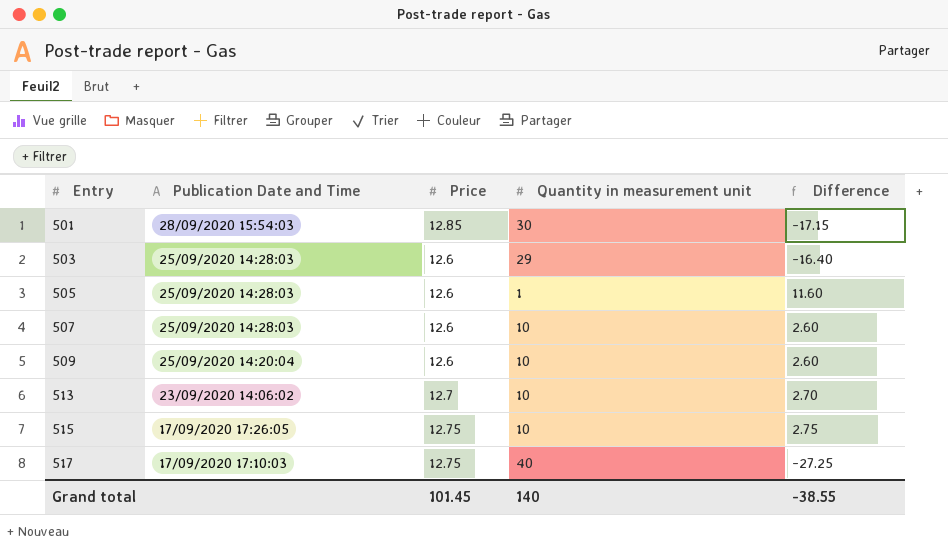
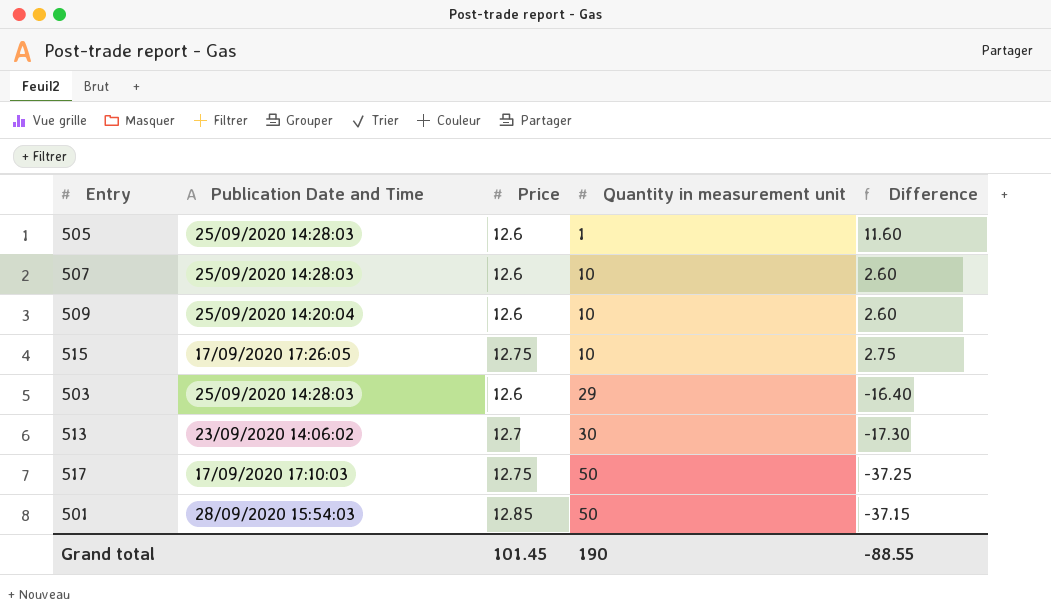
row order: Entry ascending -> Quantity in measurement unit ascending
513 | Quantity in measurement unit: 10 -> 30
513 | Difference: 2.70 -> -17.30
517 | Quantity in measurement unit: 40 -> 50
517 | Difference: -27.25 -> -37.25
501 | Quantity in measurement unit: 30 -> 50
501 | Difference: -17.15 -> -37.15
Grand total | Quantity in measurement unit: 140 -> 190
Grand total | Difference: -38.55 -> -88.55

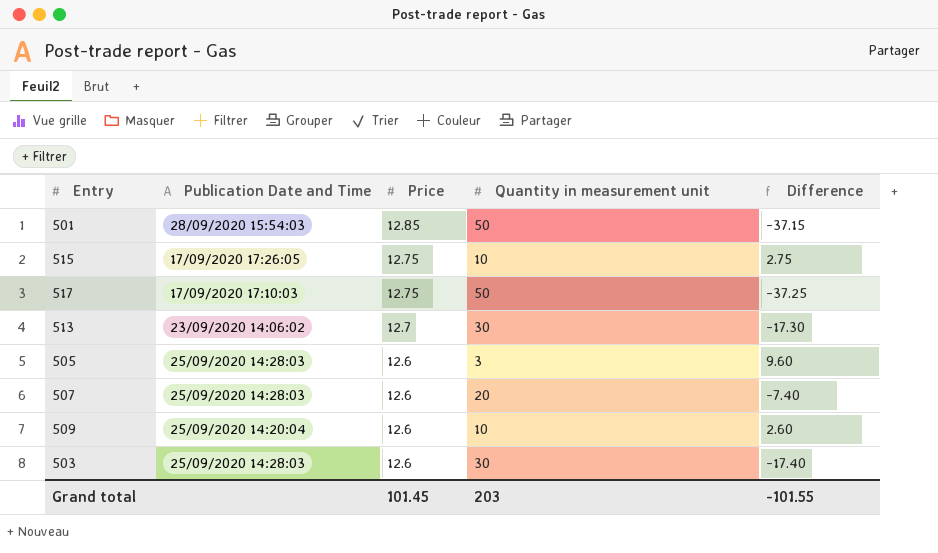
row order: Quantity in measurement unit ascending -> Price descending
505 | Quantity in measurement unit: 1 -> 3
505 | Difference: 11.60 -> 9.60
507 | Quantity in measurement unit: 10 -> 20
507 | Difference: 2.60 -> -7.40
503 | Quantity in measurement unit: 29 -> 30
503 | Difference: -16.40 -> -17.40
Grand total | Quantity in measurement unit: 190 -> 203
Grand total | Difference: -88.55 -> -101.55

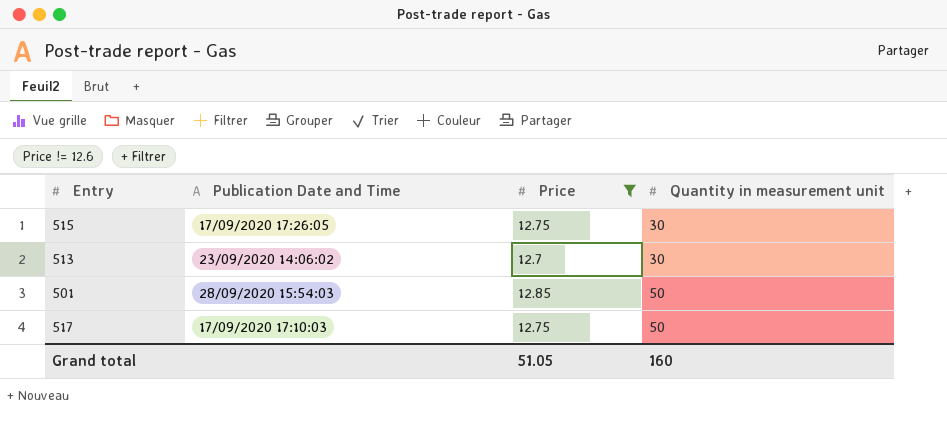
filter: none -> Price != 12.6
row order: Price descending -> Quantity in measurement unit ascending
column Difference | formula: [Price] - [Quantity in measurement unit] -> none
515 | Quantity in measurement unit: 10 -> 30
Grand total | Price: 101.45 -> 51.05
Grand total | Quantity in measurement unit: 203 -> 160

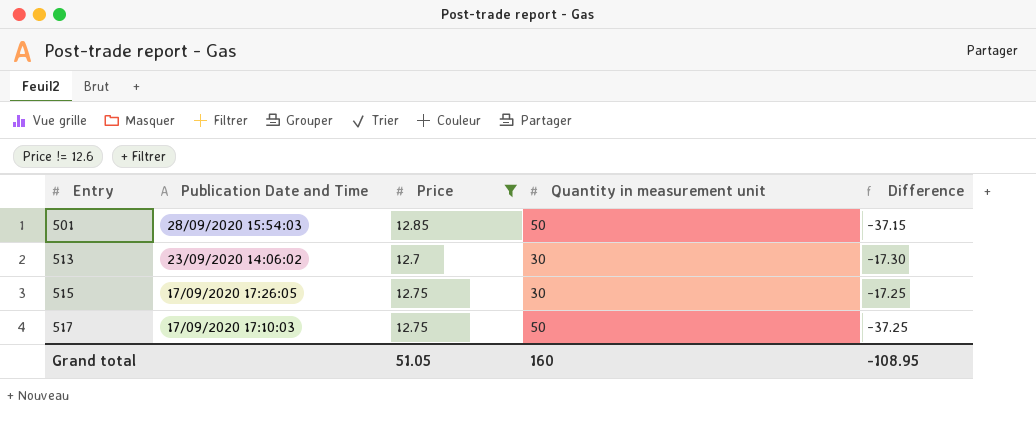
row order: Quantity in measurement unit ascending -> Entry ascending
column Difference | formula: none -> [Price] - [Quantity in measurement unit]

